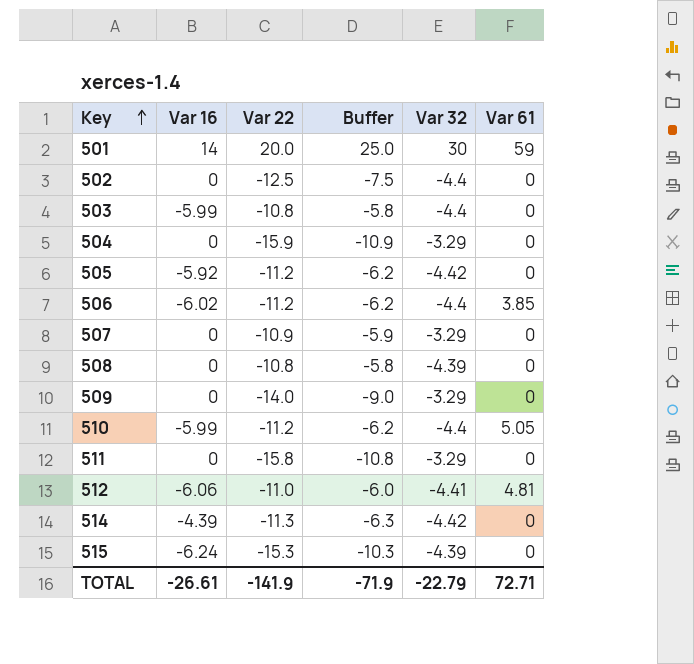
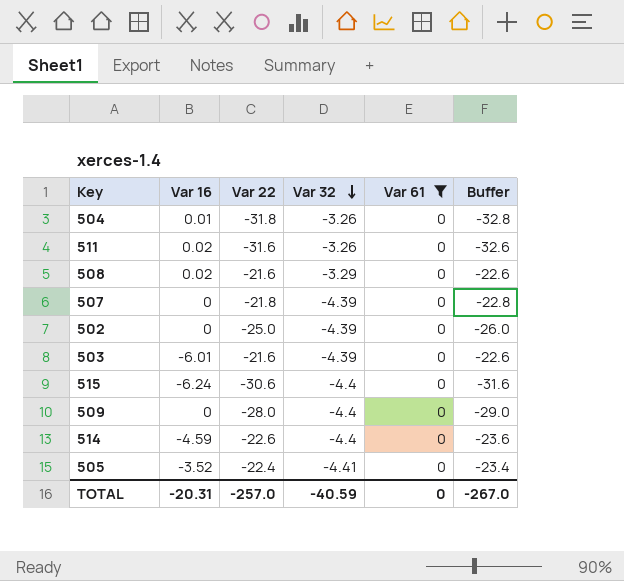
filter: none -> Var 61 = 0
row order: Key ascending -> Var 32 descending
column Buffer | formula: [Var 22] + 5 -> [Var 22] - 1
column Buffer | position: 4 -> 6
504 | Var 16: 0 -> 0.01
504 | Var 22: -15.9 -> -31.8
504 | Var 32: -3.29 -> -3.26
511 | Var 16: 0 -> 0.02
511 | Var 22: -15.8 -> -31.6
511 | Var 32: -3.29 -> -3.26
508 | Var 16: 0 -> 0.02
508 | Var 22: -10.8 -> -21.6
508 | Var 32: -4.39 -> -3.29
507 | Var 22: -10.9 -> -21.8
507 | Var 32: -3.29 -> -4.39
502 | Var 22: -12.5 -> -25.0
502 | Var 32: -4.4 -> -4.39
503 | Var 16: -5.99 -> -6.01
503 | Var 22: -10.8 -> -21.6
503 | Var 32: -4.4 -> -4.39
515 | Var 22: -15.3 -> -30.6
515 | Var 32: -4.39 -> -4.4
509 | Var 22: -14.0 -> -28.0
509 | Var 32: -3.29 -> -4.4
514 | Var 16: -4.39 -> -4.59
514 | Var 22: -11.3 -> -22.6
514 | Var 32: -4.42 -> -4.4
505 | Var 16: -5.92 -> -3.52
505 | Var 22: -11.2 -> -22.4
505 | Var 32: -4.42 -> -4.41
TOTAL | Var 16: -26.61 -> -20.31
TOTAL | Var 22: -141.9 -> -257.0
TOTAL | Var 32: -22.79 -> -40.59
TOTAL | Var 61: 72.71 -> 0
TOTAL | Buffer: -71.9 -> -267.0

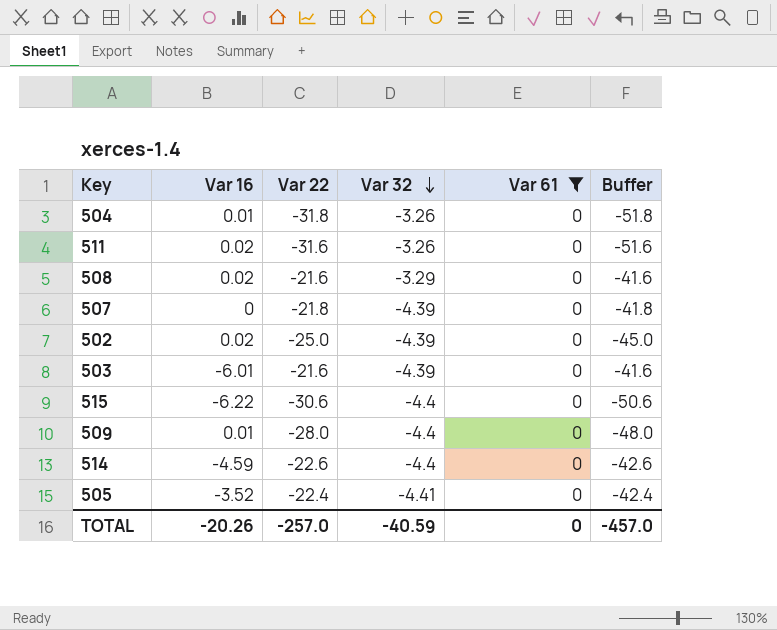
column Buffer | formula: [Var 22] - 1 -> [Var 22] - 20
502 | Var 16: 0 -> 0.02
515 | Var 16: -6.24 -> -6.22
509 | Var 16: 0 -> 0.01
TOTAL | Var 16: -20.31 -> -20.26
TOTAL | Buffer: -267.0 -> -457.0

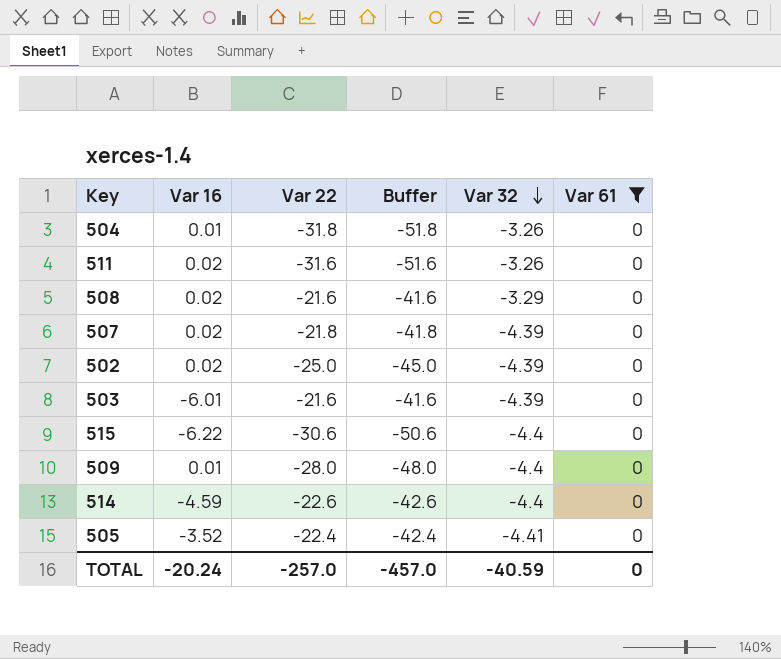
column Buffer | position: 6 -> 4
507 | Var 16: 0 -> 0.02
TOTAL | Var 16: -20.26 -> -20.24

